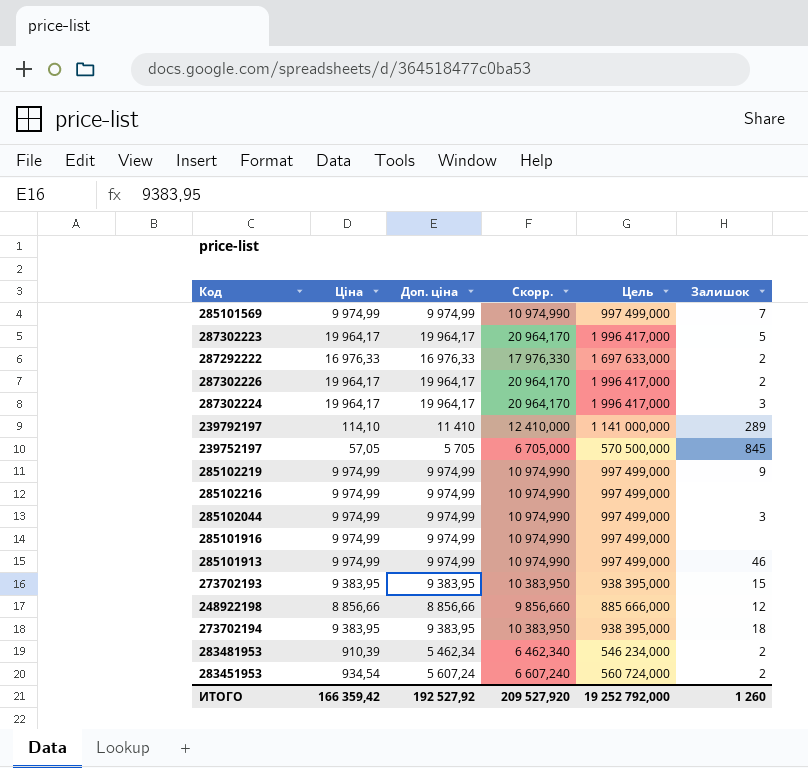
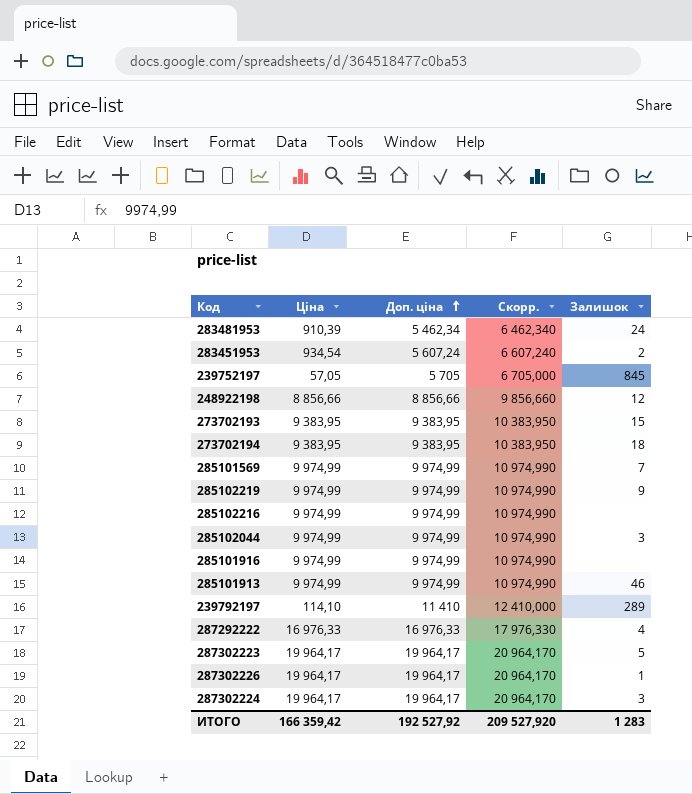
row order: none -> Доп. ціна ascending
column Цель | formula: [Доп. ціна] * 100 -> none
283481953 | Залишок: 2 -> 24
287292222 | Залишок: 2 -> 4
287302226 | Залишок: 2 -> 1
ИТОГО | Залишок: 1 260 -> 1 283

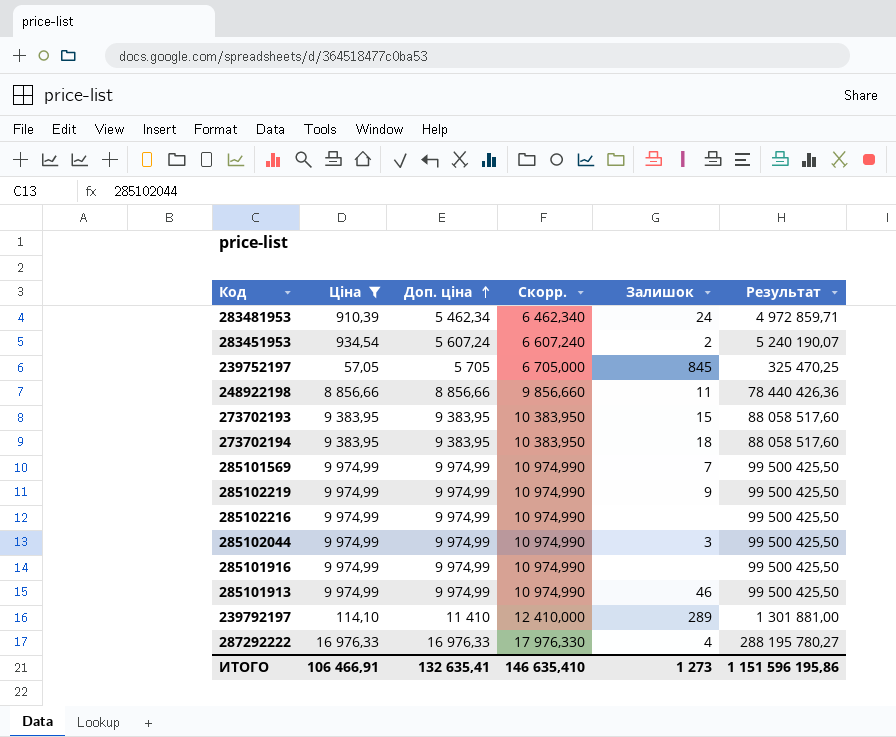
filter: none -> Ціна != 19 964,17
column Результат | formula: none -> [Ціна] * [Доп. ціна]
248922198 | Залишок: 12 -> 11
ИТОГО | Ціна: 166 359,42 -> 106 466,91
ИТОГО | Доп. ціна: 192 527,92 -> 132 635,41
ИТОГО | Скорр.: 209 527,920 -> 146 635,410
ИТОГО | Залишок: 1 283 -> 1 273

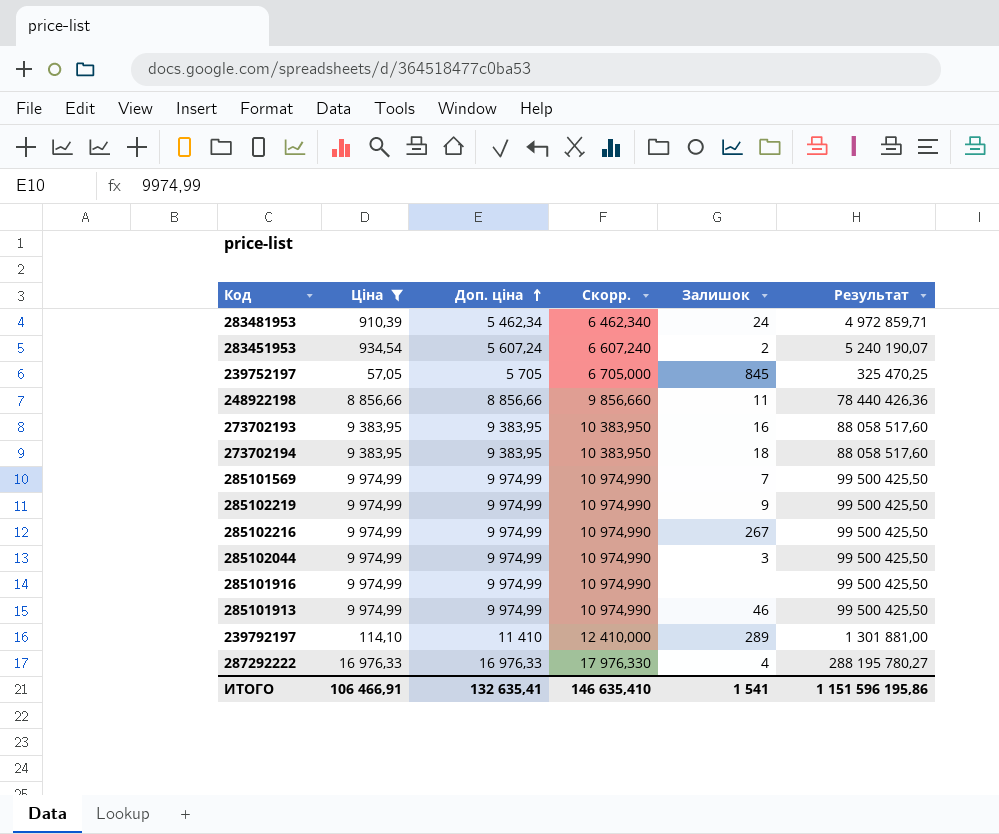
273702193 | Залишок: 15 -> 16
285102216 | Залишок: none -> 267
ИТОГО | Залишок: 1 273 -> 1 541

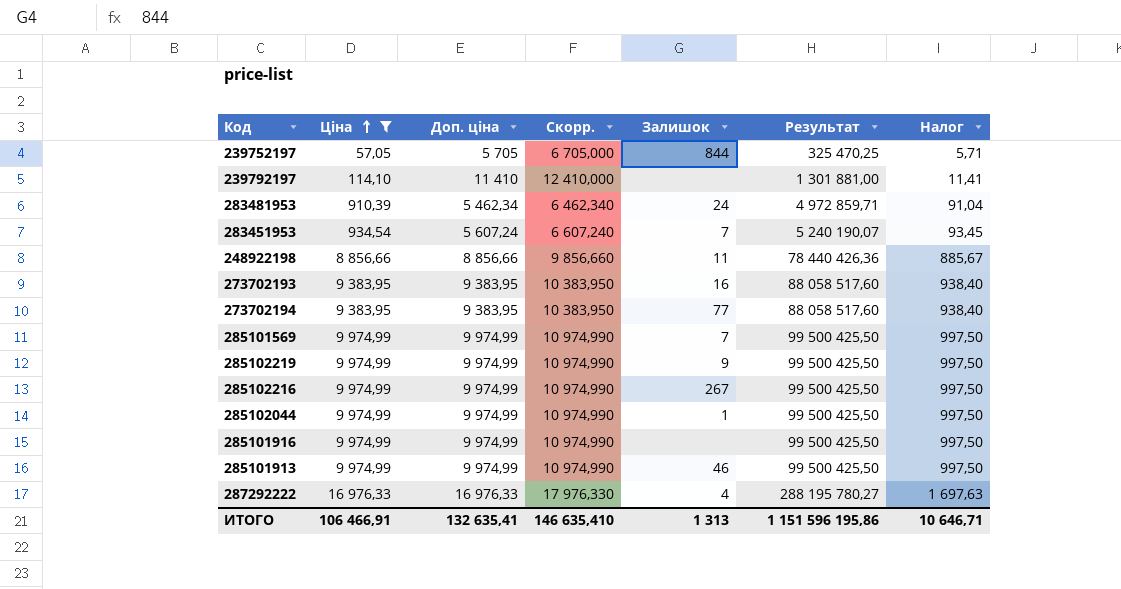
row order: Доп. ціна ascending -> Ціна ascending
column Налог | formula: none -> [Ціна] * 0,1
239752197 | Залишок: 845 -> 844
239792197 | Залишок: 289 -> none
283451953 | Залишок: 2 -> 7
273702194 | Залишок: 18 -> 77
285102044 | Залишок: 3 -> 1
ИТОГО | Залишок: 1 541 -> 1 313

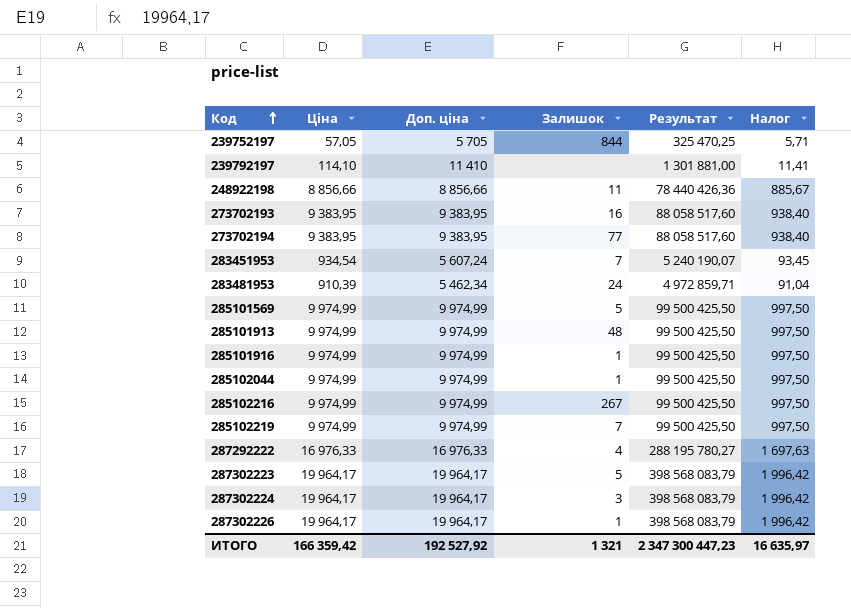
filter: Ціна != 19 964,17 -> none
row order: Ціна ascending -> Код ascending
column Скорр. | formula: [Доп. ціна] + 1000 -> none
285101569 | Залишок: 7 -> 5
285101913 | Залишок: 46 -> 48
285101916 | Залишок: none -> 1
285102219 | Залишок: 9 -> 7
ИТОГО | Ціна: 106 466,91 -> 166 359,42
ИТОГО | Доп. ціна: 132 635,41 -> 192 527,92
ИТОГО | Залишок: 1 313 -> 1 321
ИТОГО | Результат: 1 151 596 195,86 -> 2 347 300 447,23
ИТОГО | Налог: 10 646,71 -> 16 635,97

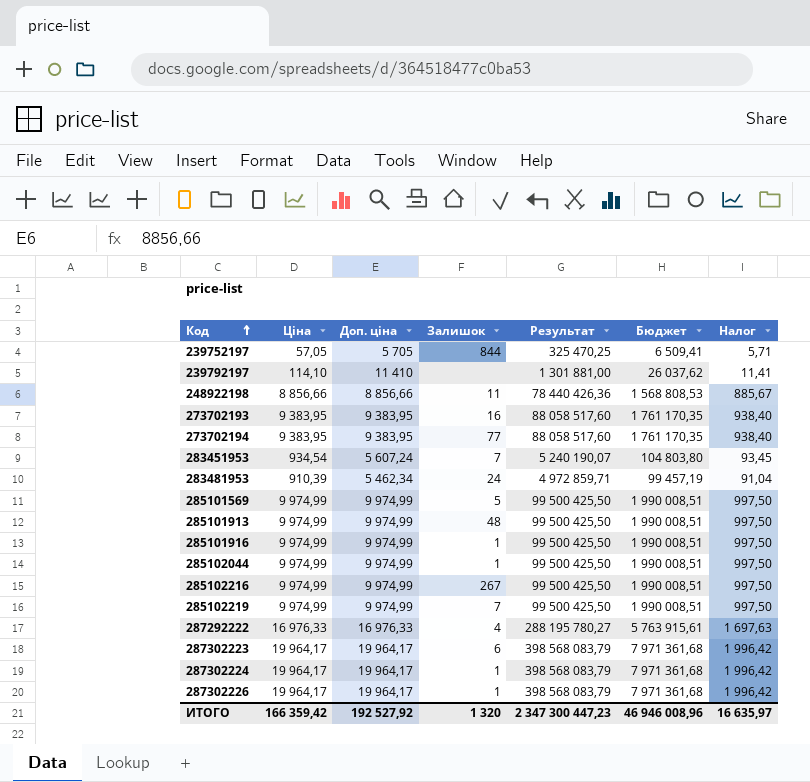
column Бюджет | formula: none -> [Результат] * 0,02
287302223 | Залишок: 5 -> 6
287302224 | Залишок: 3 -> 1
ИТОГО | Залишок: 1 321 -> 1 320

